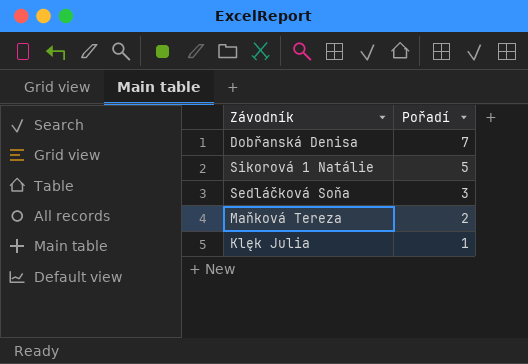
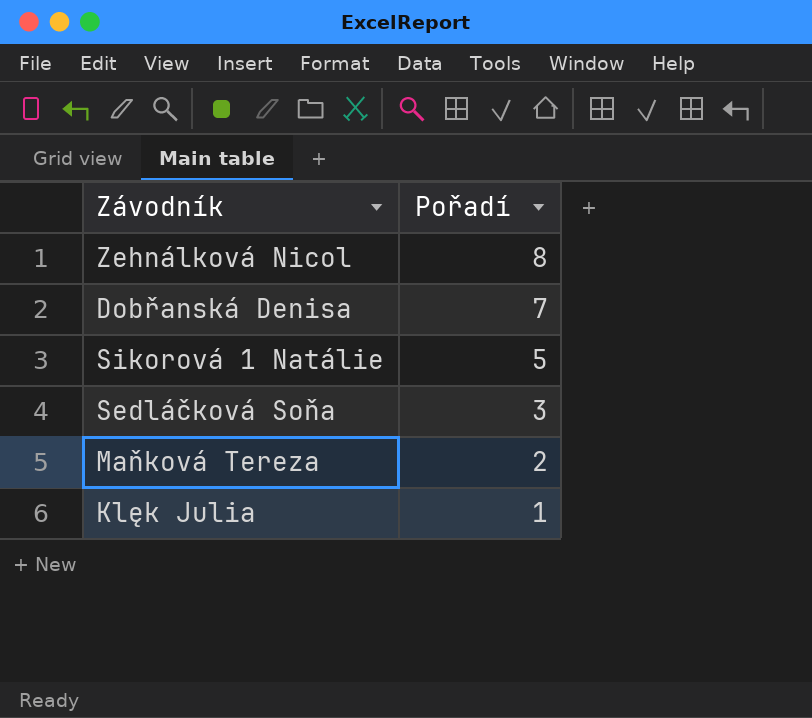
row Zehnálková Nicol: none -> 8

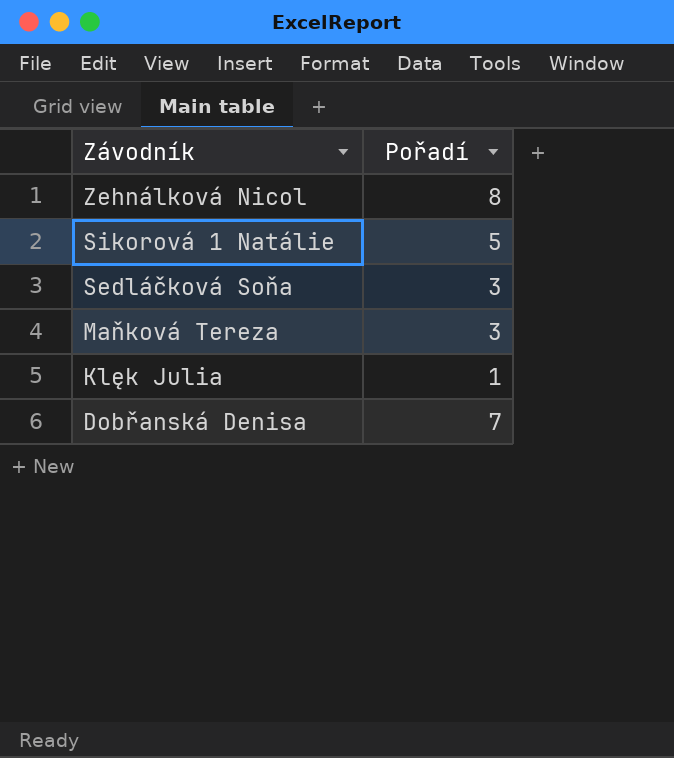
row order: Pořadí descending -> Závodník descending
Maňková Tereza | Pořadí: 2 -> 3

